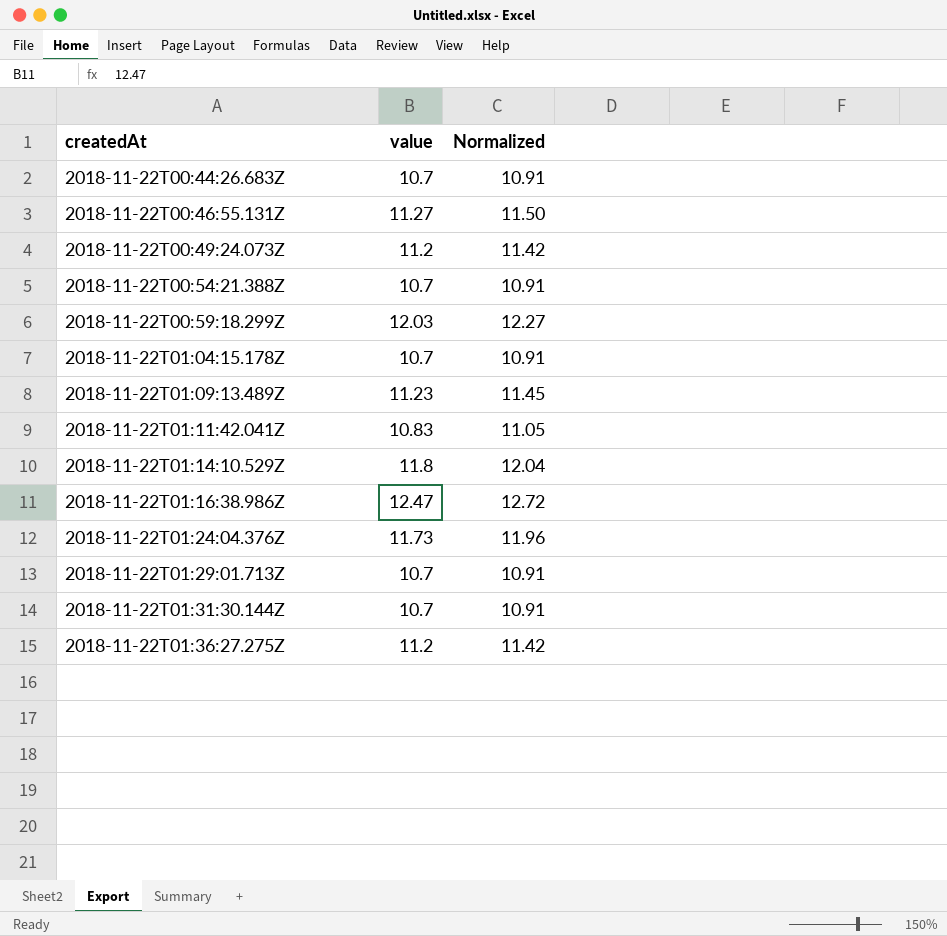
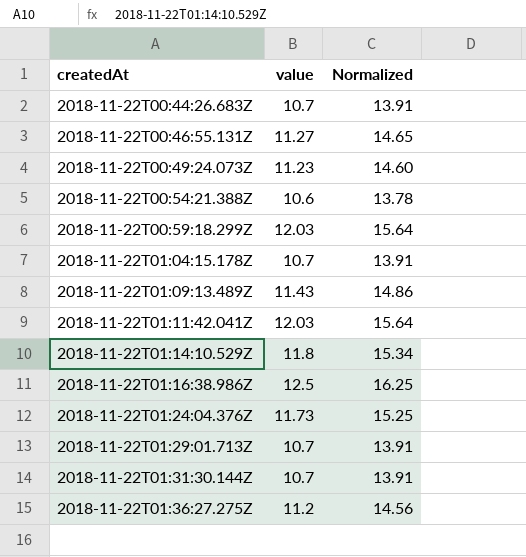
column Normalized | formula: [value] * 1.02 -> [value] * 1.3
2018-11-22T00:49:24.073Z | value: 11.2 -> 11.23
2018-11-22T00:54:21.388Z | value: 10.7 -> 10.6
2018-11-22T01:09:13.489Z | value: 11.23 -> 11.43
2018-11-22T01:11:42.041Z | value: 10.83 -> 12.03
2018-11-22T01:16:38.986Z | value: 12.47 -> 12.5

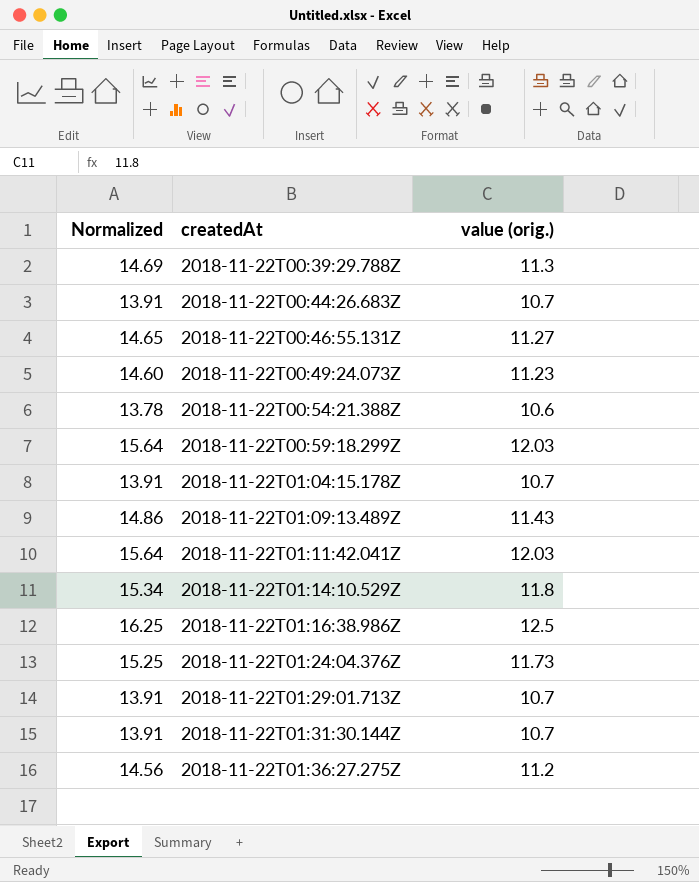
column Normalized | position: 3 -> 1
column name: value -> value (orig.)
row 2018-11-22T00:39:29.788Z: none -> 14.69 | 11.3

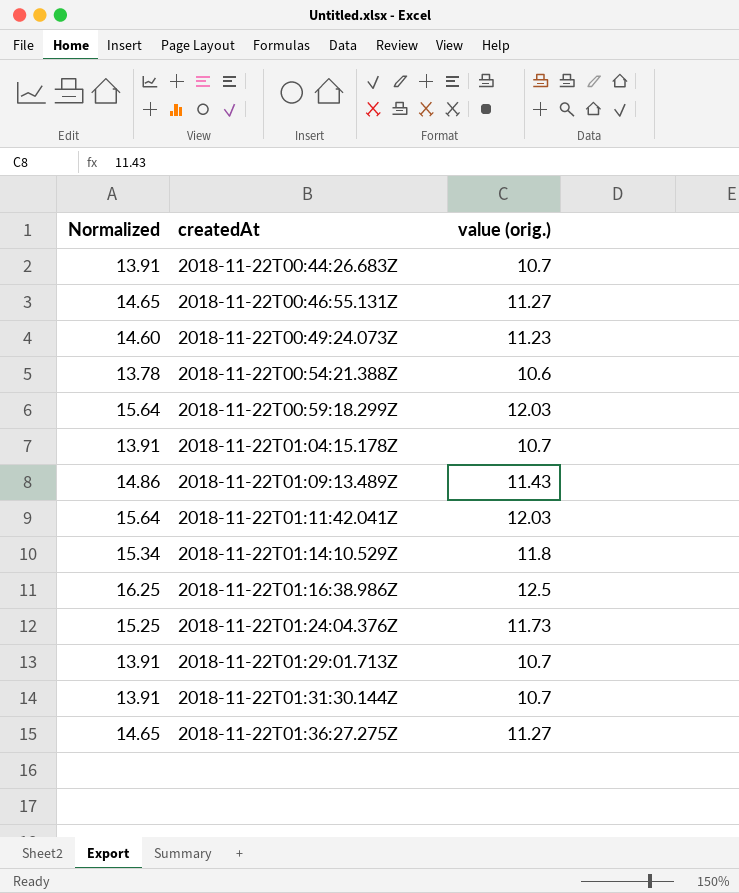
row 2018-11-22T00:39:29.788Z: 14.69 | 11.3 -> none
2018-11-22T01:36:27.275Z | Normalized: 14.56 -> 14.65
2018-11-22T01:36:27.275Z | value (orig.): 11.2 -> 11.27

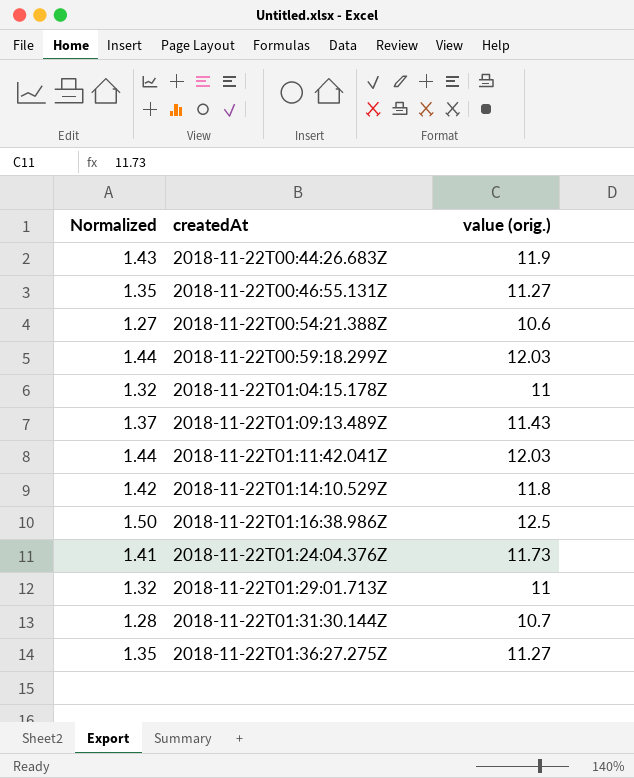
column Normalized | formula: [value (orig.)] * 1.3 -> [value (orig.)] * 0.12
row 2018-11-22T00:49:24.073Z: 14.60 | 11.23 -> none
2018-11-22T00:44:26.683Z | value (orig.): 10.7 -> 11.9
2018-11-22T01:04:15.178Z | value (orig.): 10.7 -> 11
2018-11-22T01:29:01.713Z | value (orig.): 10.7 -> 11

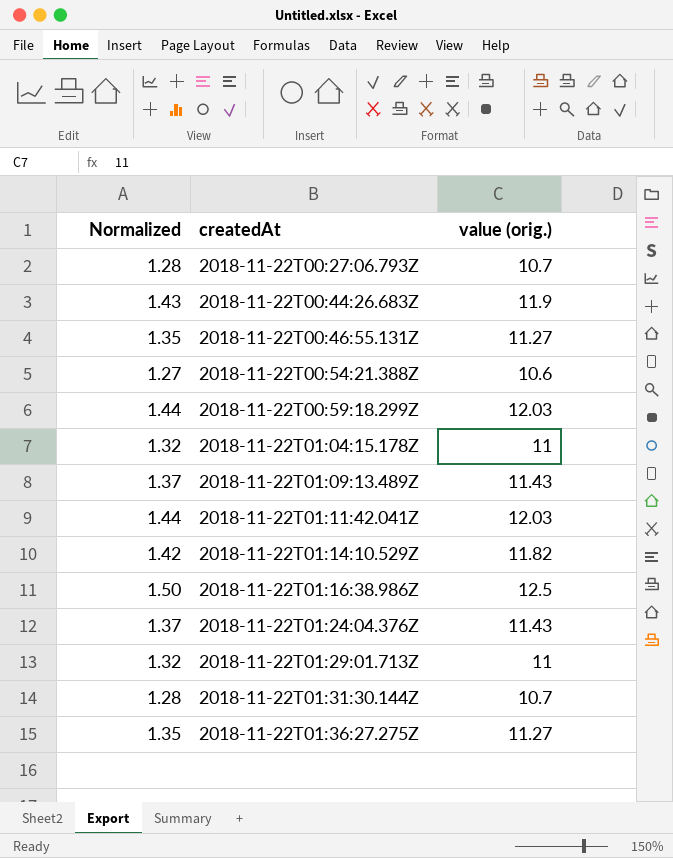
row 2018-11-22T00:27:06.793Z: none -> 1.28 | 10.7
2018-11-22T01:14:10.529Z | value (orig.): 11.8 -> 11.82
2018-11-22T01:24:04.376Z | Normalized: 1.41 -> 1.37
2018-11-22T01:24:04.376Z | value (orig.): 11.73 -> 11.43

